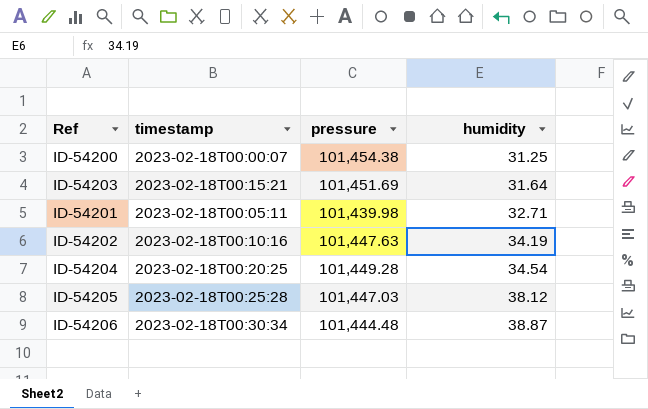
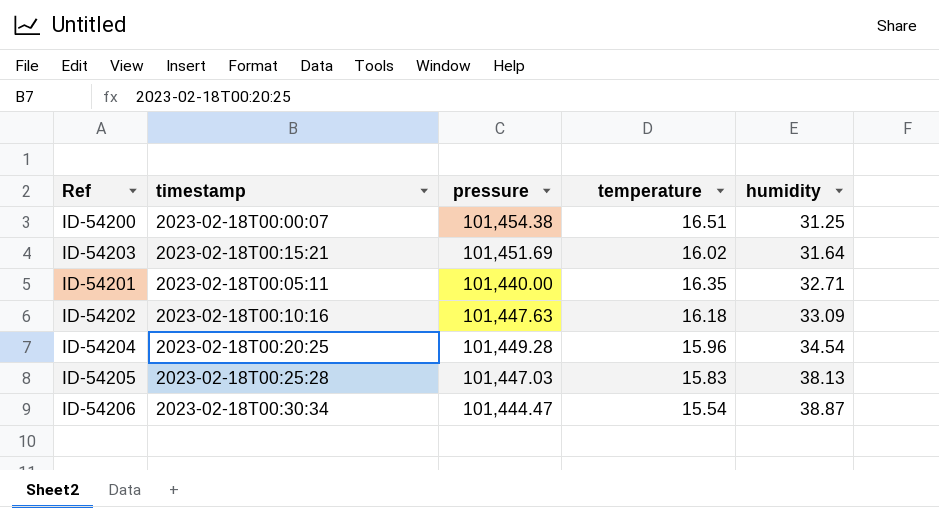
column temperature | position: none -> 4
ID-54201 | pressure: 101,439.98 -> 101,440.00
ID-54202 | humidity: 34.19 -> 33.09
ID-54205 | humidity: 38.12 -> 38.13
ID-54206 | pressure: 101,444.48 -> 101,444.47

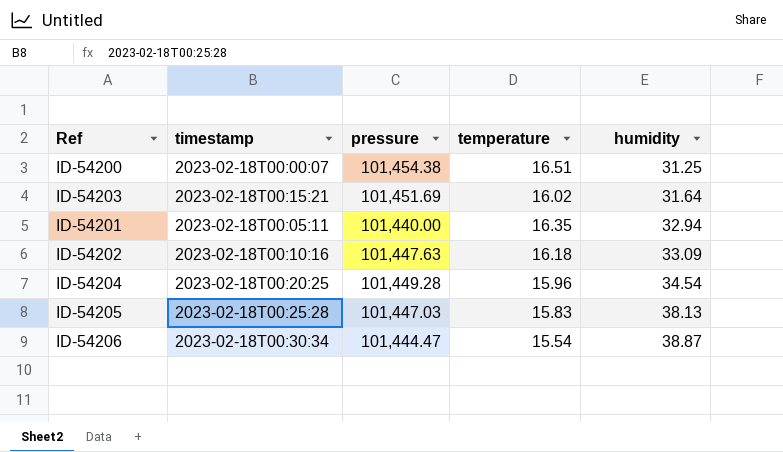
ID-54201 | humidity: 32.71 -> 32.94

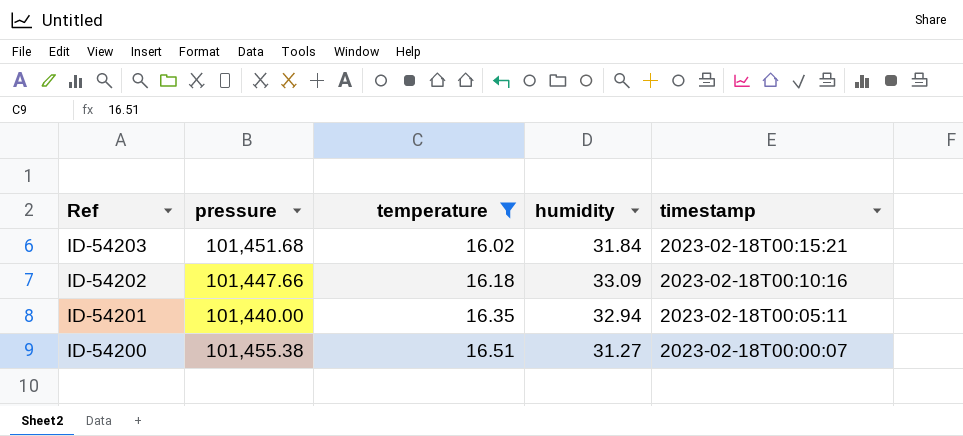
filter: none -> temperature >= 16.02
row order: humidity ascending -> Ref descending
column timestamp | position: 2 -> 5
ID-54203 | pressure: 101,451.69 -> 101,451.68
ID-54203 | humidity: 31.64 -> 31.84
ID-54202 | pressure: 101,447.63 -> 101,447.66
ID-54200 | pressure: 101,454.38 -> 101,455.38
ID-54200 | humidity: 31.25 -> 31.27

